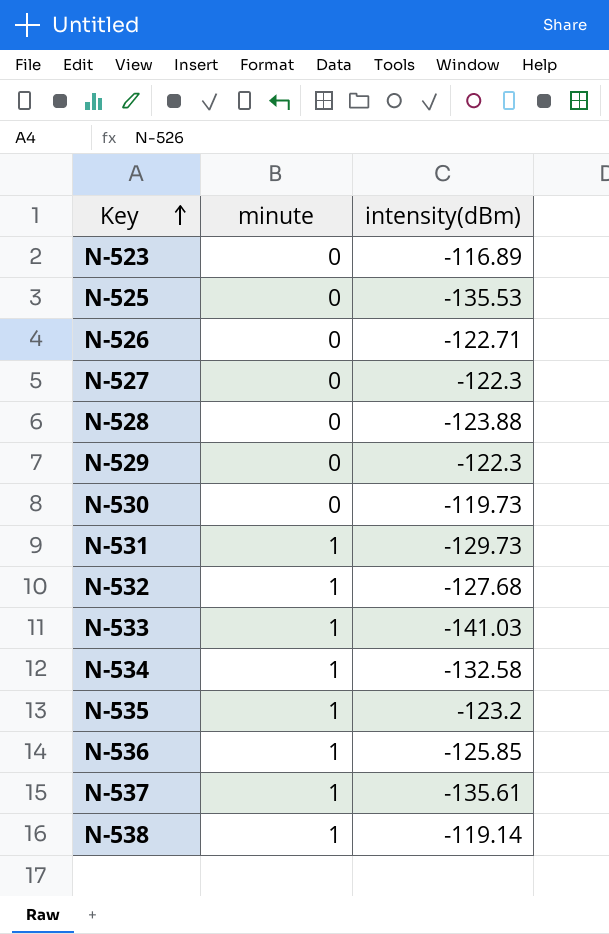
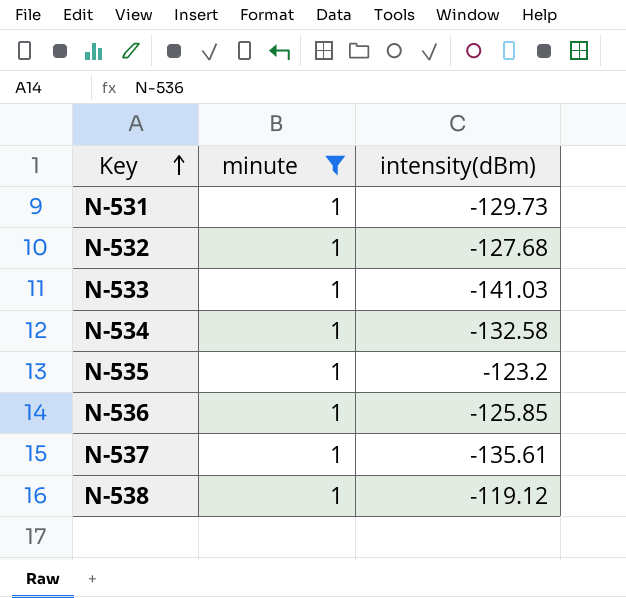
filter: none -> minute = 1
N-538 | intensity(dBm): -119.14 -> -119.12

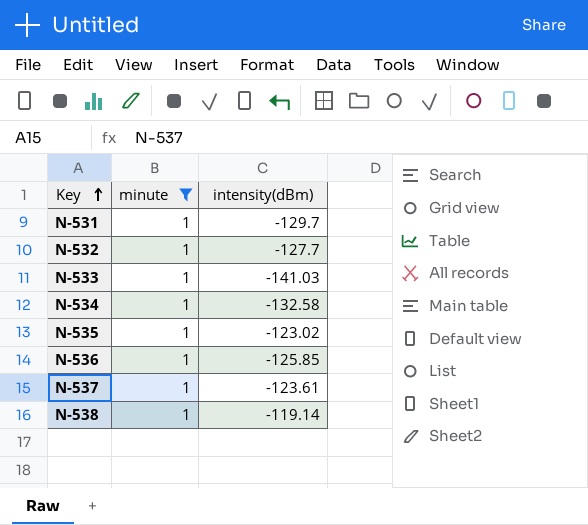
N-531 | intensity(dBm): -129.73 -> -129.7
N-532 | intensity(dBm): -127.68 -> -127.7
N-535 | intensity(dBm): -123.2 -> -123.02
N-537 | intensity(dBm): -135.61 -> -123.61
N-538 | intensity(dBm): -119.12 -> -119.14

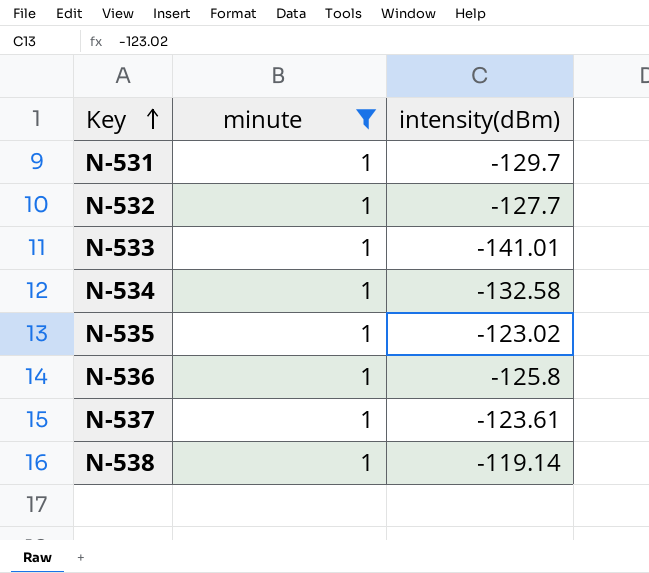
N-533 | intensity(dBm): -141.03 -> -141.01
N-536 | intensity(dBm): -125.85 -> -125.8

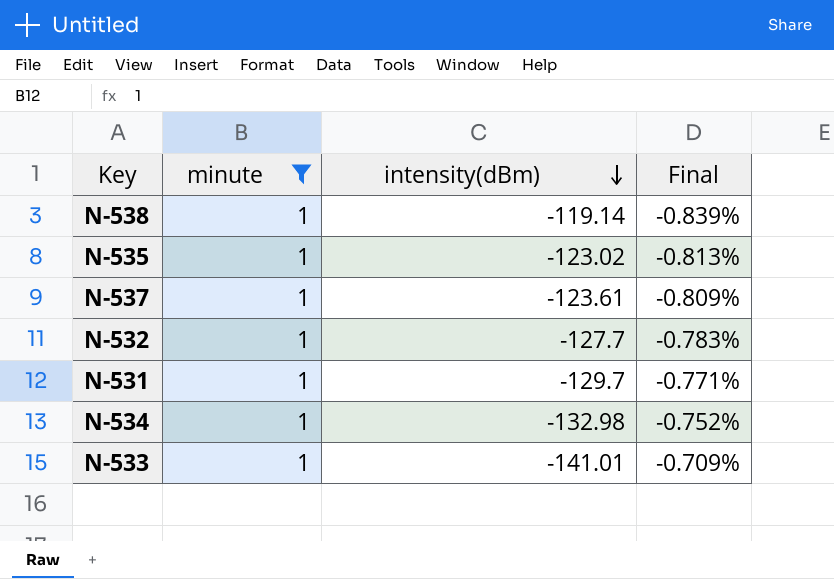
row order: Key ascending -> intensity(dBm) descending
column Final | formula: none -> [minute] / [intensity(dBm)]
row N-536: 1 | -125.8 -> none
N-534 | intensity(dBm): -132.58 -> -132.98

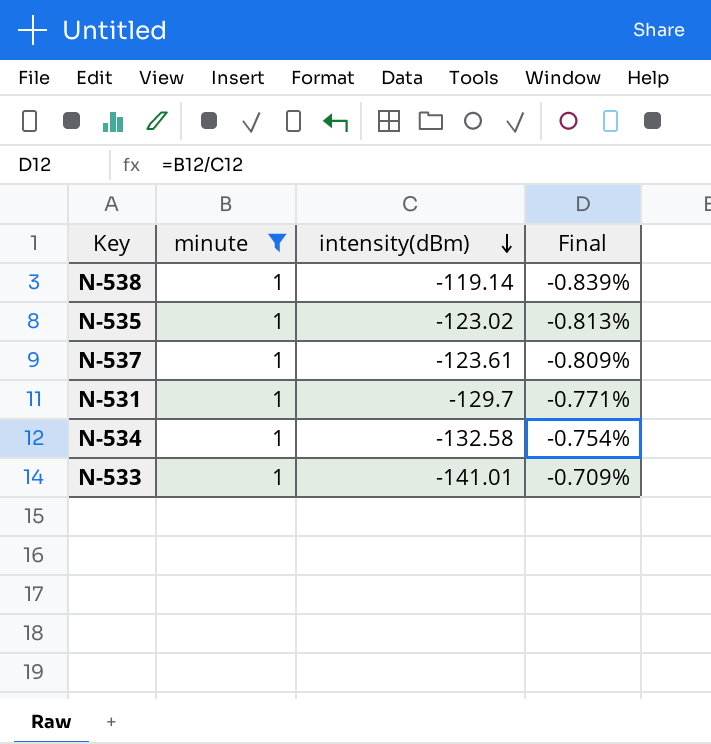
row N-532: 1 | -127.7 | -0.783% -> none
N-534 | intensity(dBm): -132.98 -> -132.58
N-534 | Final: -0.752% -> -0.754%

